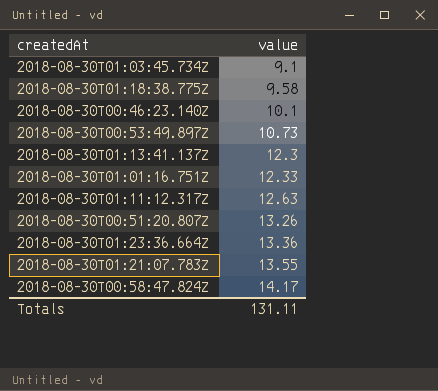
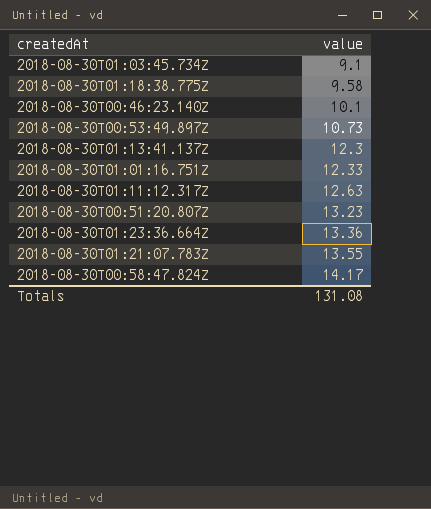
2018-08-30T00:51:20.807Z | value: 13.26 -> 13.23
Totals | value: 131.11 -> 131.08

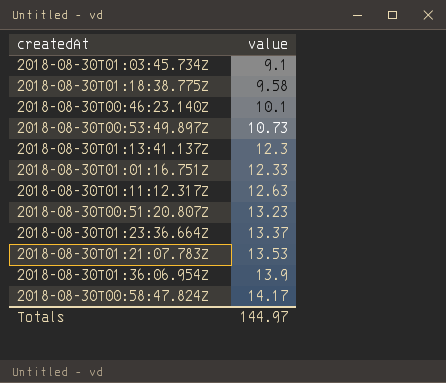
2018-08-30T01:23:36.664Z | value: 13.36 -> 13.37
2018-08-30T01:21:07.783Z | value: 13.55 -> 13.53
row 2018-08-30T01:36:06.954Z: none -> 13.9
Totals | value: 131.08 -> 144.97

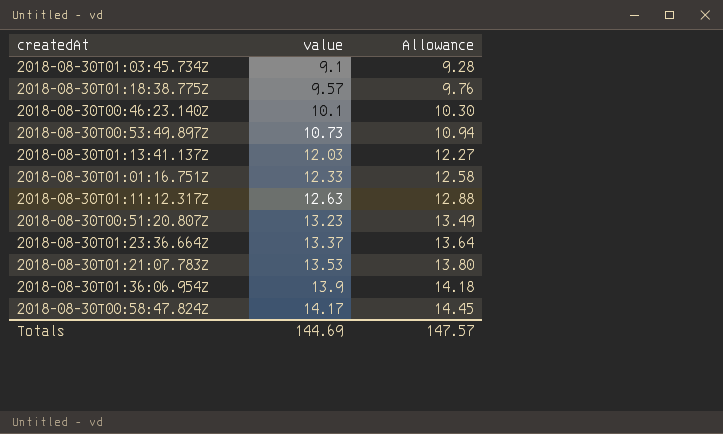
column Allowance | formula: none -> [value] * 1.02
2018-08-30T01:18:38.775Z | value: 9.58 -> 9.57
2018-08-30T01:13:41.137Z | value: 12.3 -> 12.03
Totals | value: 144.97 -> 144.69

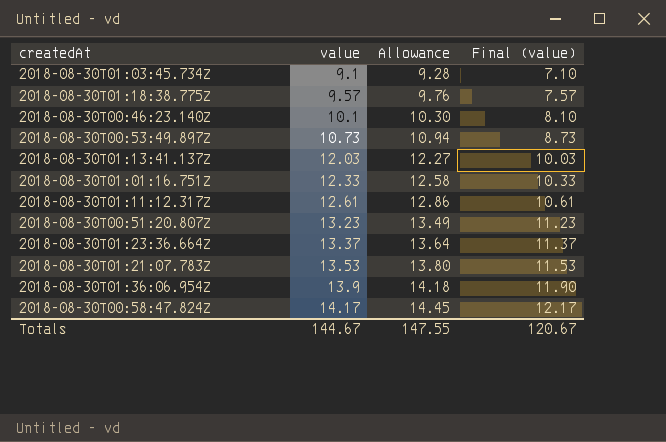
column Final (value) | formula: none -> [value] - 2
2018-08-30T01:11:12.317Z | value: 12.63 -> 12.61
2018-08-30T01:11:12.317Z | Allowance: 12.88 -> 12.86
Totals | value: 144.69 -> 144.67
Totals | Allowance: 147.57 -> 147.55

